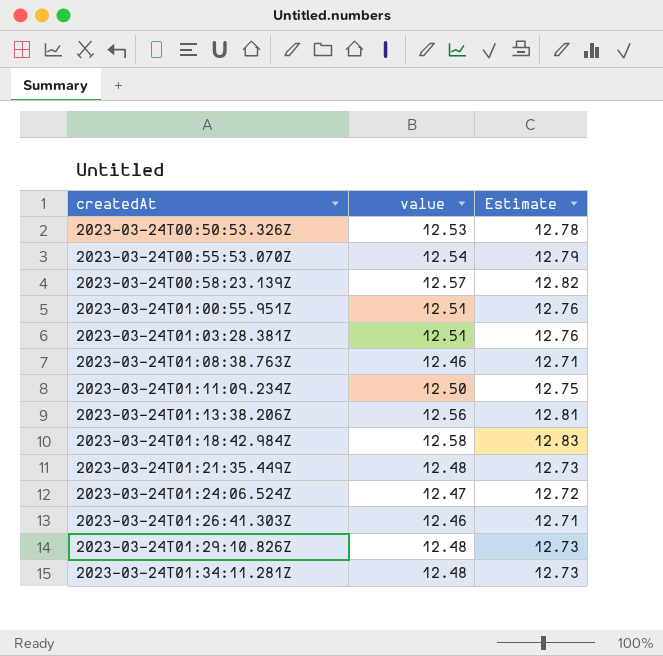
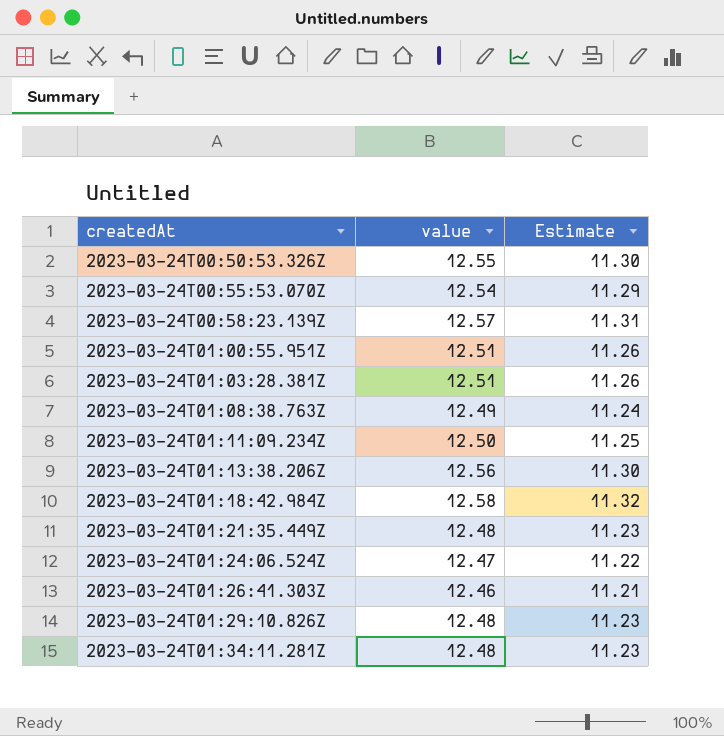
column Estimate | formula: [value] * 1.02 -> [value] * 0.9
2023-03-24T00:50:53.326Z | value: 12.53 -> 12.55
2023-03-24T01:08:38.763Z | value: 12.46 -> 12.49

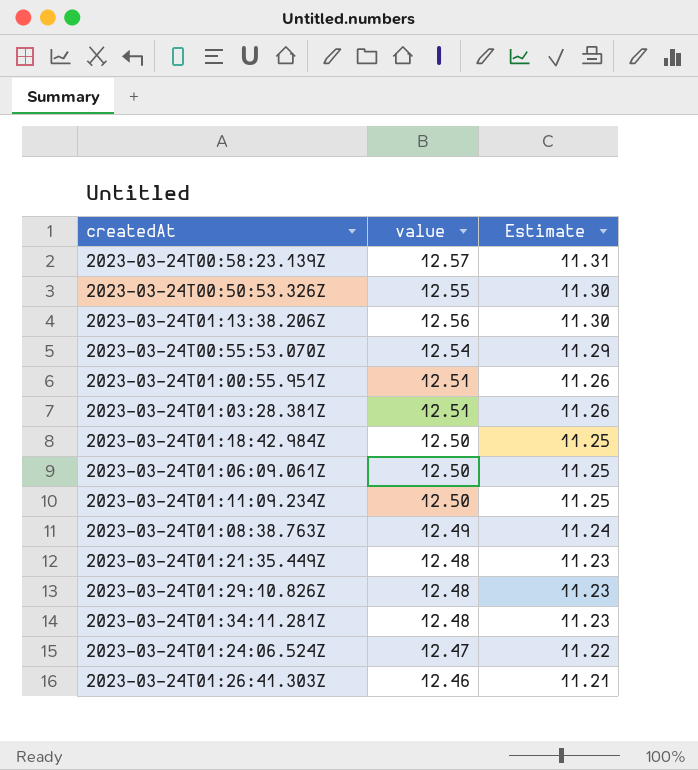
row order: createdAt ascending -> Estimate descending
2023-03-24T01:18:42.984Z | value: 12.58 -> 12.50
2023-03-24T01:18:42.984Z | Estimate: 11.32 -> 11.25
row 2023-03-24T01:06:09.061Z: none -> 12.50 | 11.25

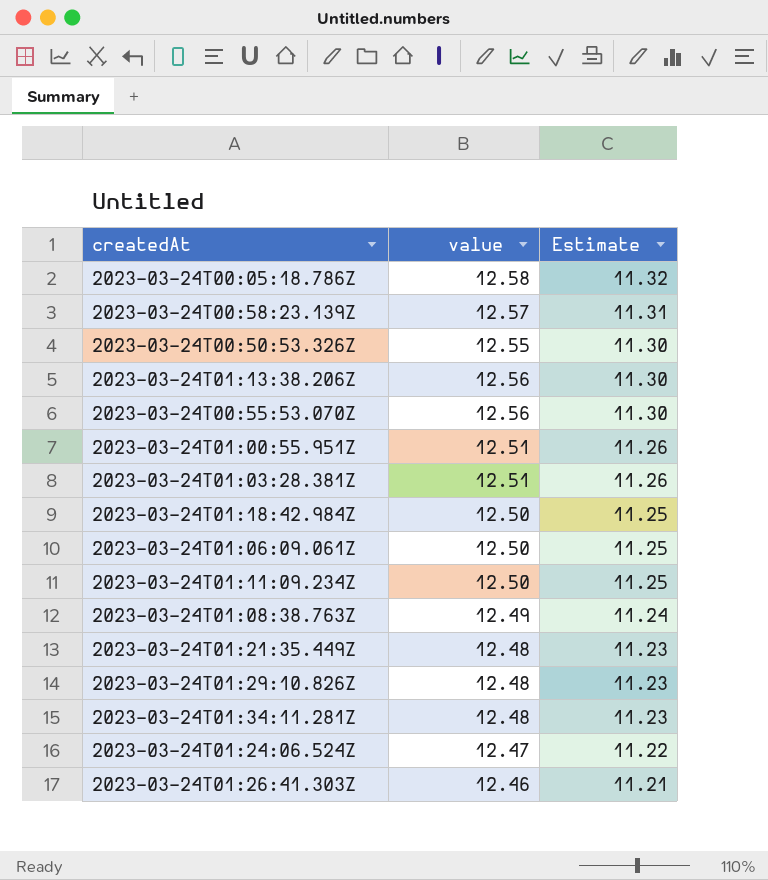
row 2023-03-24T00:05:18.786Z: none -> 12.58 | 11.32
2023-03-24T00:55:53.070Z | value: 12.54 -> 12.56
2023-03-24T00:55:53.070Z | Estimate: 11.29 -> 11.30

